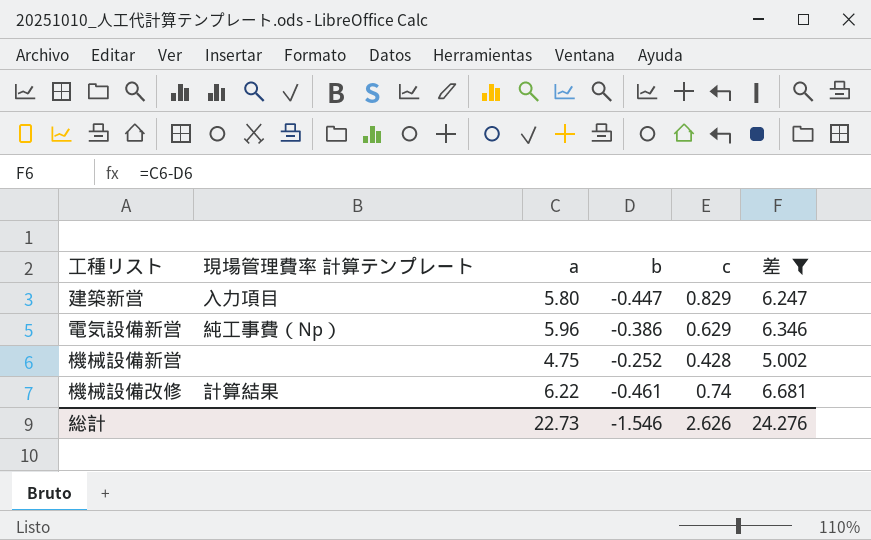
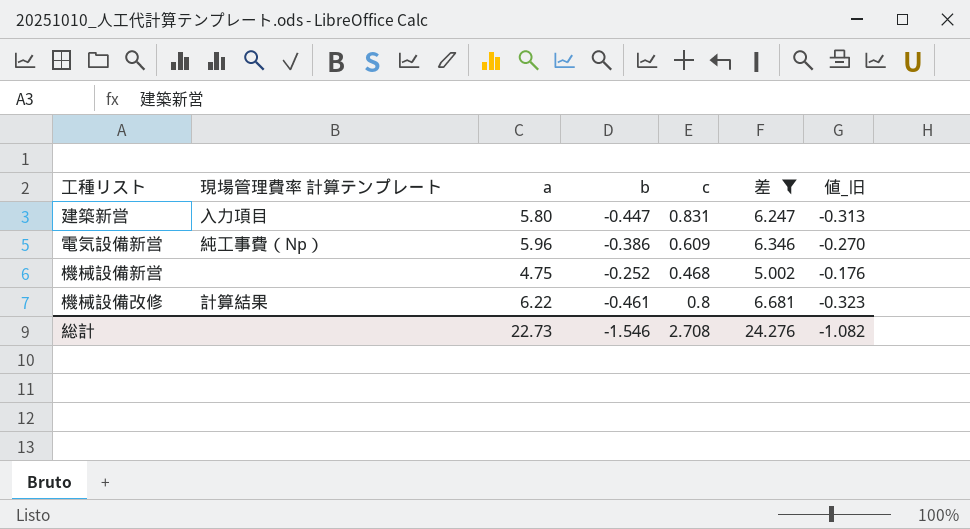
column 値_旧 | formula: none -> [b] * 0.7
建築新営 | c: 0.829 -> 0.831
電気設備新営 | c: 0.629 -> 0.609
機械設備新営 | c: 0.428 -> 0.468
機械設備改修 | c: 0.74 -> 0.8
総計 | c: 2.626 -> 2.708

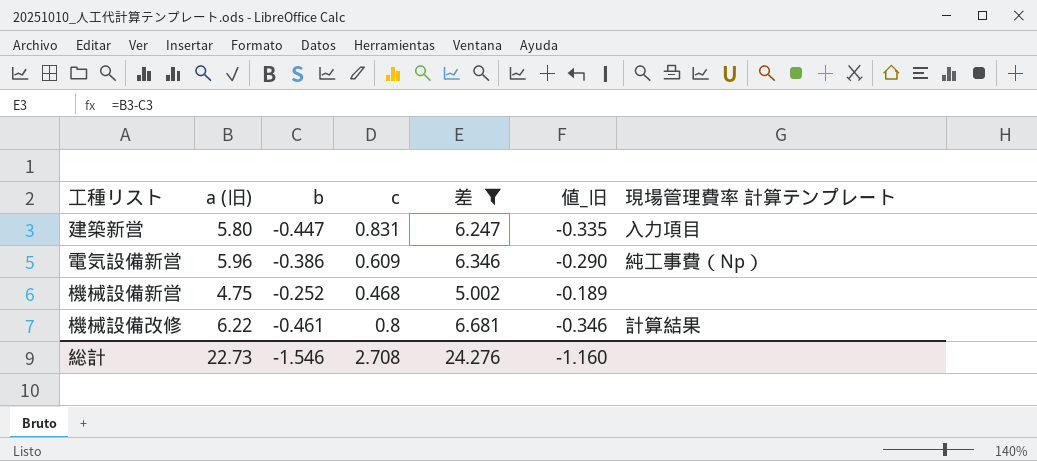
column name: a -> a (旧)
column 値_旧 | formula: [b] * 0.7 -> [b] * 0.75
column 現場管理費率 計算テンプレート | position: 2 -> 7
総計 | 値_旧: -1.082 -> -1.160

